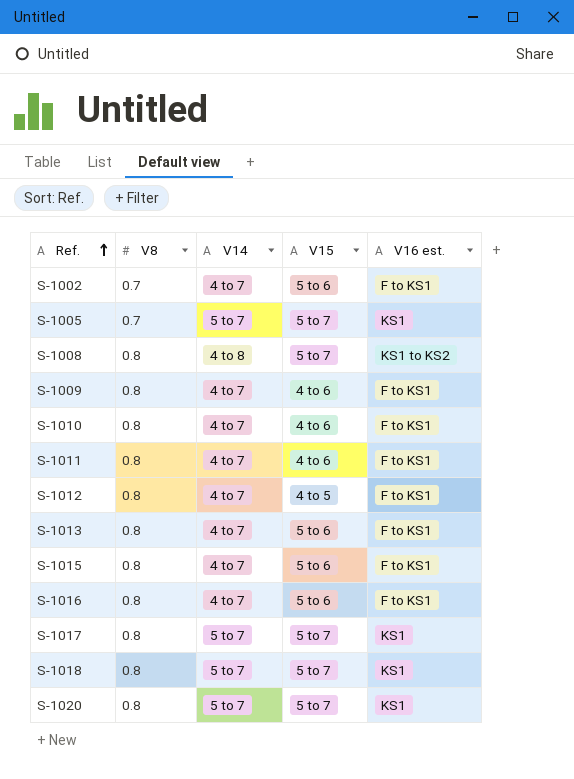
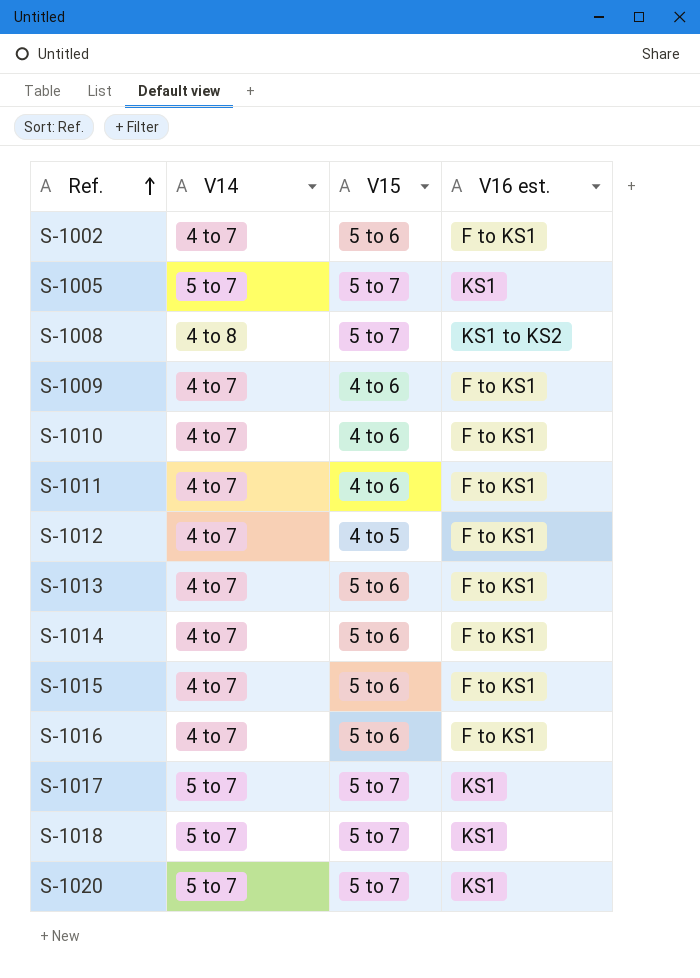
column V8 | position: 2 -> none
row S-1014: none -> 4 to 7 | 5 to 6 | F to KS1

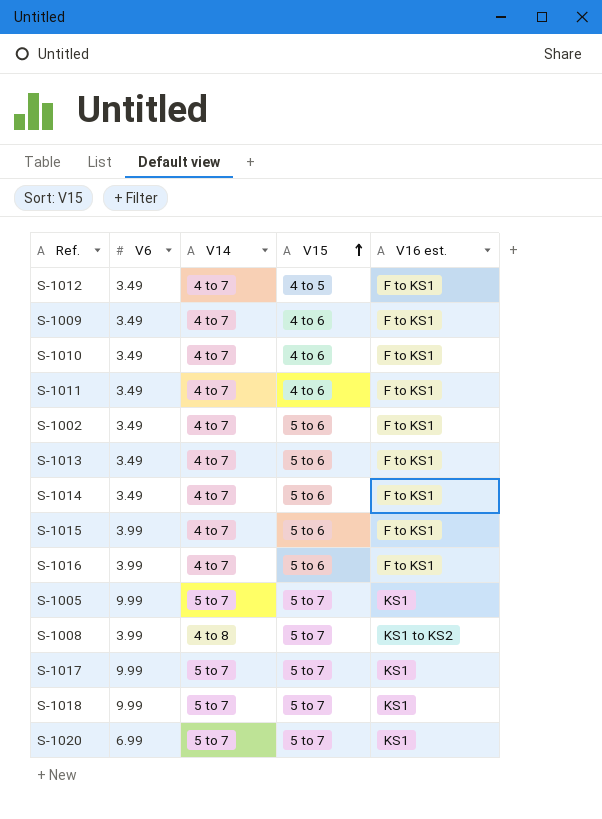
row order: Ref. ascending -> V15 ascending
column V6 | position: none -> 2

